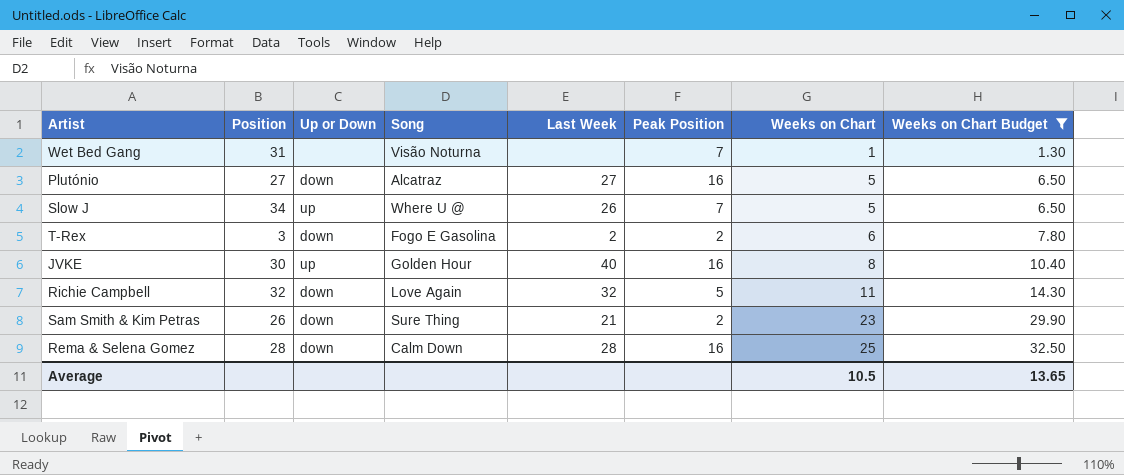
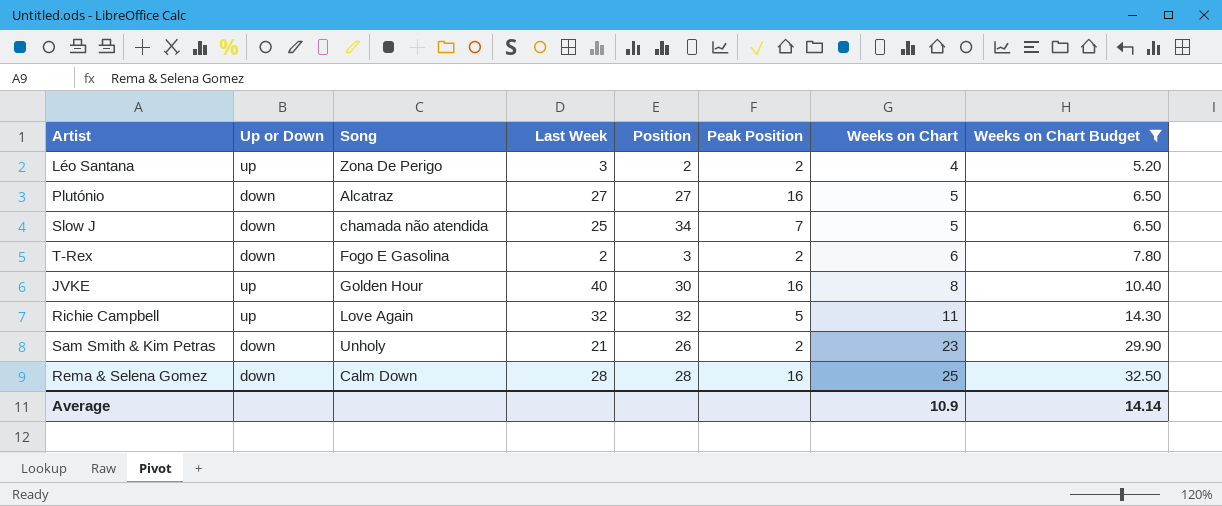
column Position | position: 2 -> 5
row Wet Bed Gang: 31 | none | Visão Noturna | none | 7 | 1 | 1.30 -> none
row Léo Santana: none -> up | Zona De Perigo | 3 | 2 | 2 | 4 | 5.20
Slow J | Up or Down: up -> down
Slow J | Song: Where U @ -> chamada não atendida
Slow J | Last Week: 26 -> 25
Richie Campbell | Up or Down: down -> up
Sam Smith & Kim Petras | Song: Sure Thing -> Unholy
Average | Weeks on Chart: 10.5 -> 10.9
Average | Weeks on Chart Budget: 13.65 -> 14.14

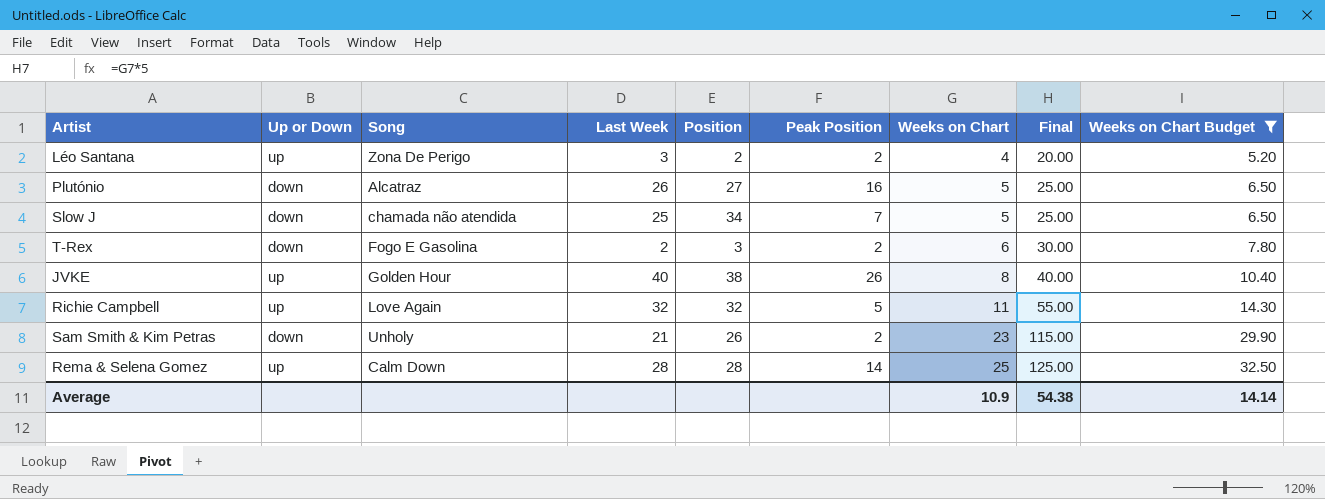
column Final | formula: none -> [Weeks on Chart] * 5
Plutónio | Last Week: 27 -> 26
JVKE | Position: 30 -> 38
JVKE | Peak Position: 16 -> 26
Rema & Selena Gomez | Up or Down: down -> up
Rema & Selena Gomez | Peak Position: 16 -> 14

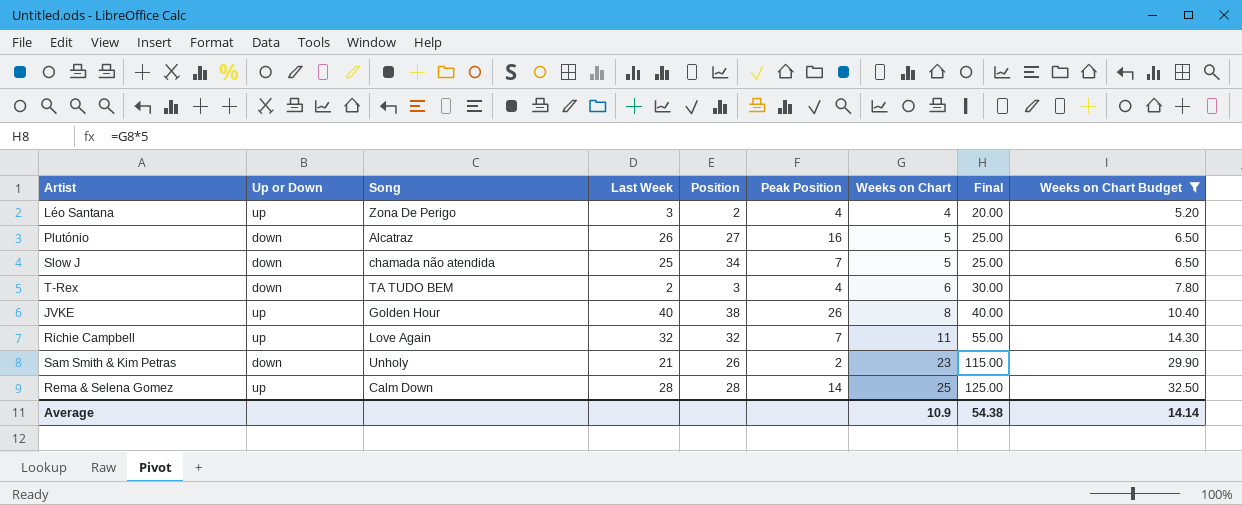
Léo Santana | Peak Position: 2 -> 4
T-Rex | Song: Fogo E Gasolina -> TA TUDO BEM
T-Rex | Peak Position: 2 -> 4
Richie Campbell | Peak Position: 5 -> 7

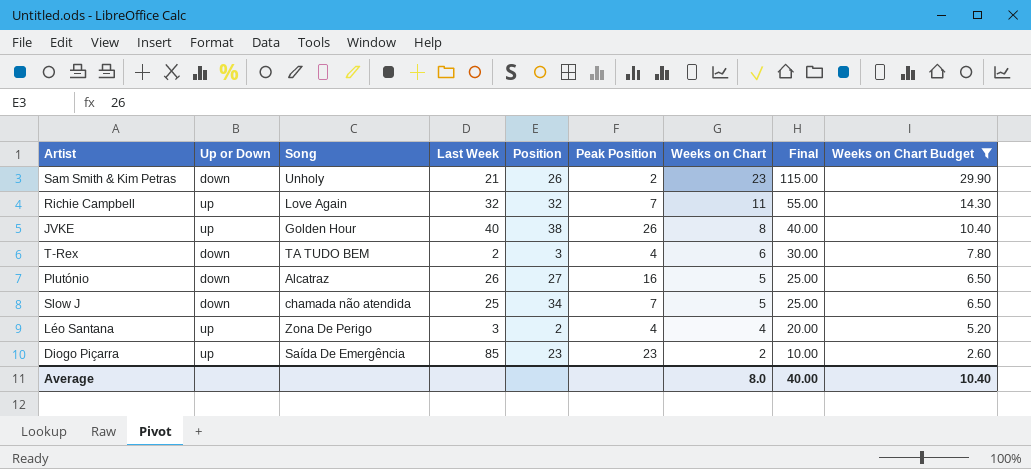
row order: Weeks on Chart ascending -> Weeks on Chart descending
row Rema & Selena Gomez: up | Calm Down | 28 | 28 | 14 | 25 | 125.00 | 32.50 -> none
row Diogo Piçarra: none -> up | Saída De Emergência | 85 | 23 | 23 | 2 | 10.00 | 2.60
Average | Weeks on Chart: 10.9 -> 8.0
Average | Final: 54.38 -> 40.00
Average | Weeks on Chart Budget: 14.14 -> 10.40

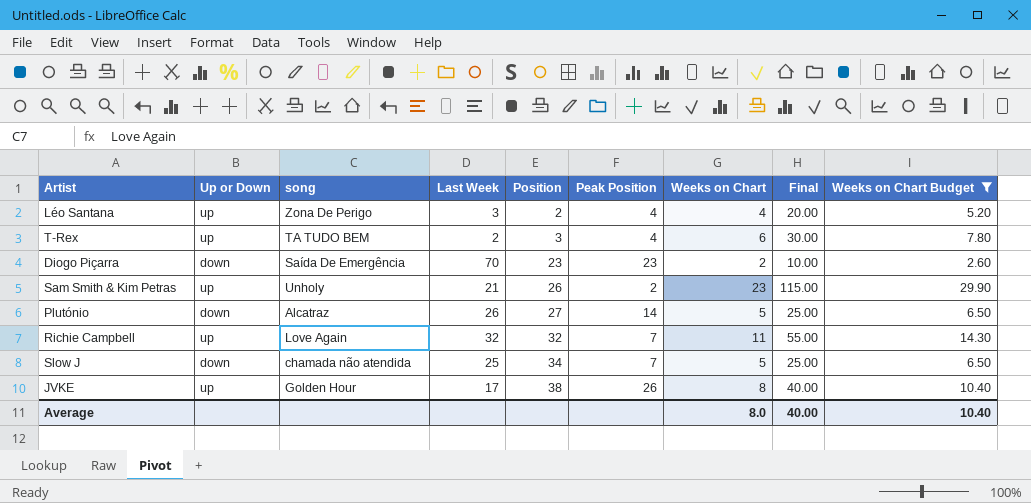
row order: Weeks on Chart descending -> Position ascending
column name: Song -> song
T-Rex | Up or Down: down -> up
Diogo Piçarra | Up or Down: up -> down
Diogo Piçarra | Last Week: 85 -> 70
Sam Smith & Kim Petras | Up or Down: down -> up
Plutónio | Peak Position: 16 -> 14
JVKE | Last Week: 40 -> 17

